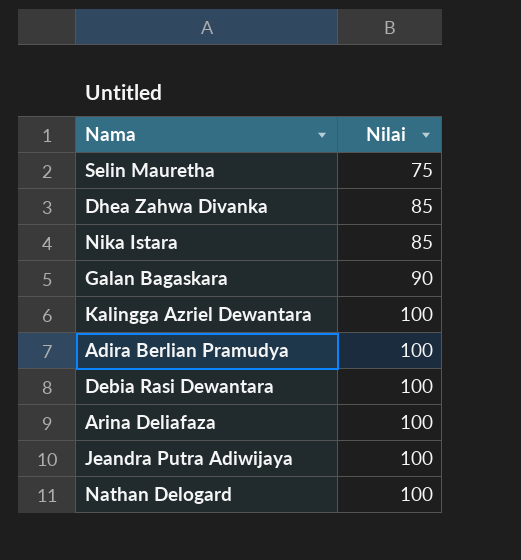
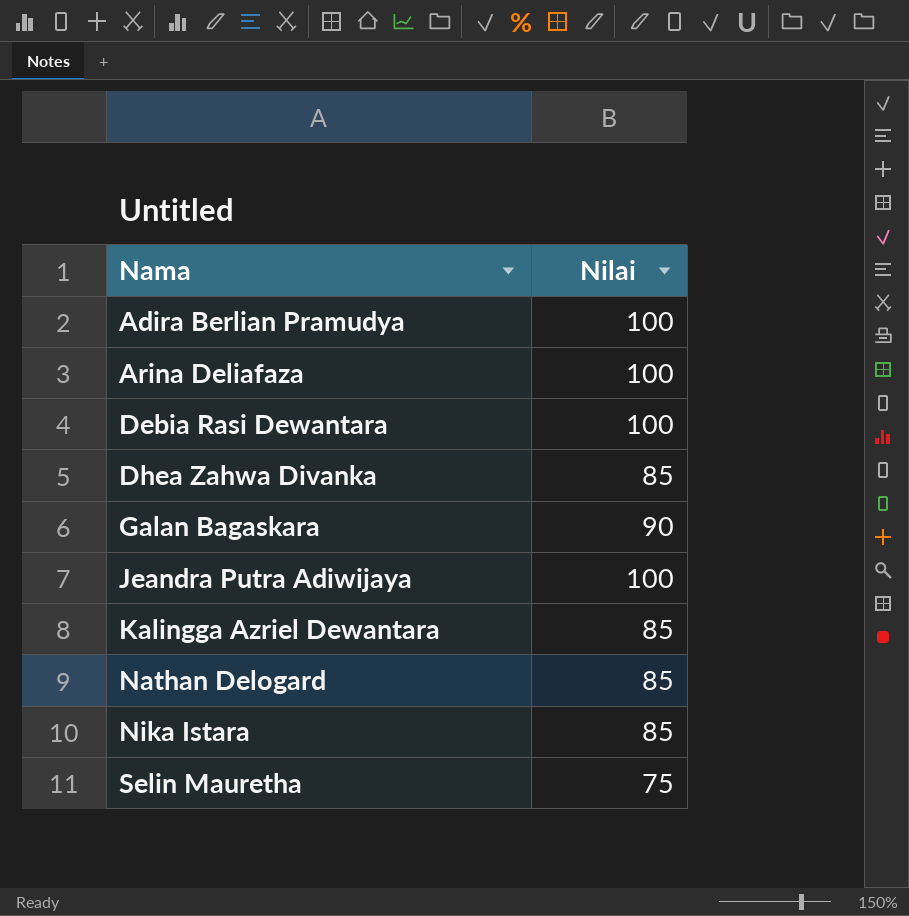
row order: Nilai ascending -> Nama ascending
Kalingga Azriel Dewantara | Nilai: 100 -> 85
Nathan Delogard | Nilai: 100 -> 85

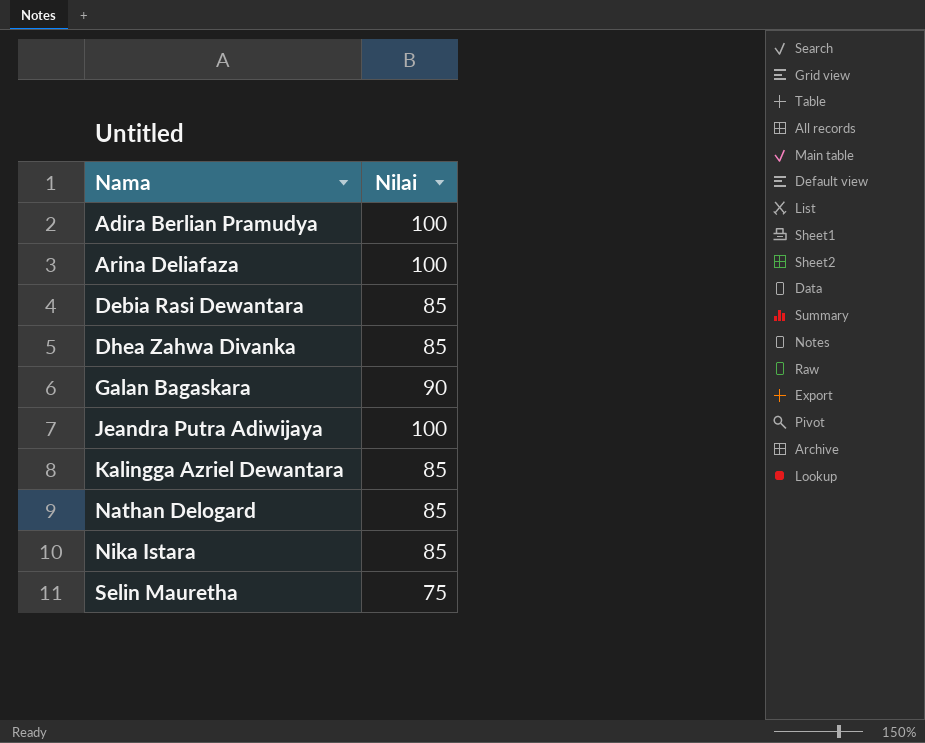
Debia Rasi Dewantara | Nilai: 100 -> 85

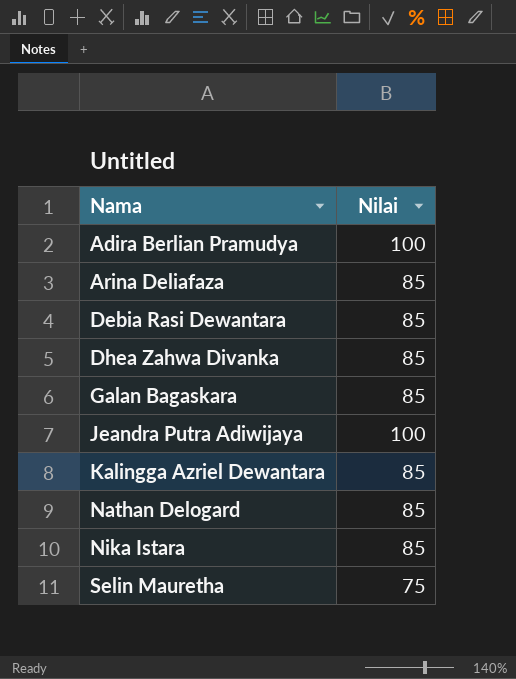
Arina Deliafaza | Nilai: 100 -> 85
Galan Bagaskara | Nilai: 90 -> 85

